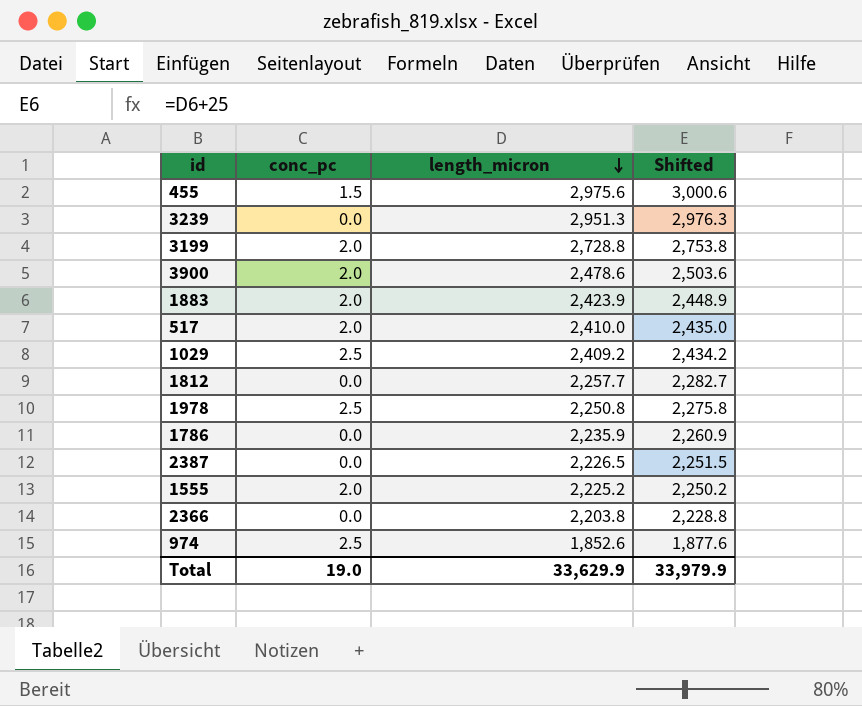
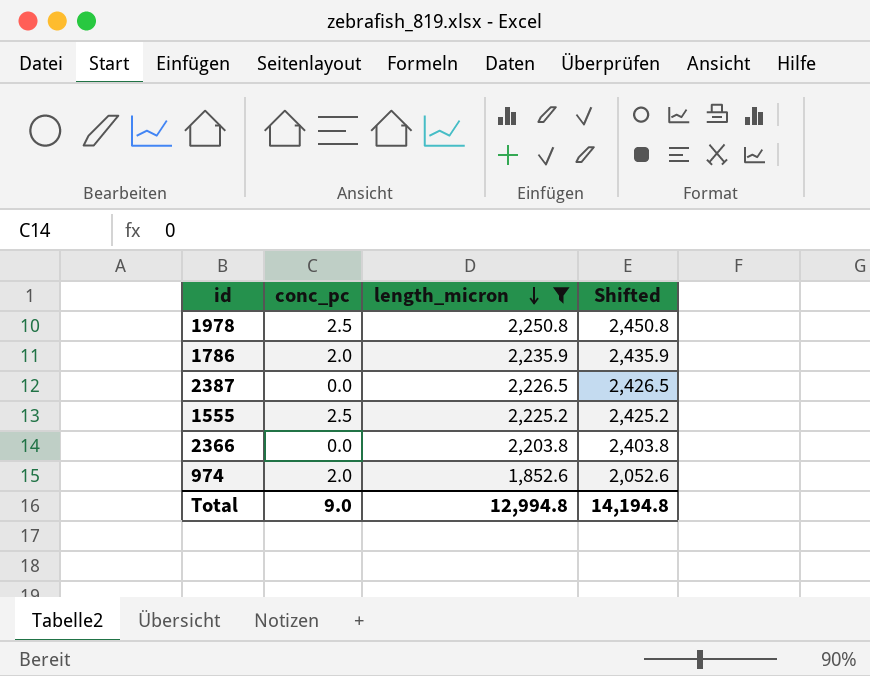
filter: none -> length_micron <= 2,250.8
column Shifted | formula: [length_micron] + 25 -> [length_micron] + 200
1786 | conc_pc: 0.0 -> 2.0
1555 | conc_pc: 2.0 -> 2.5
974 | conc_pc: 2.5 -> 2.0
Total | conc_pc: 19.0 -> 9.0
Total | length_micron: 33,629.9 -> 12,994.8
Total | Shifted: 33,979.9 -> 14,194.8

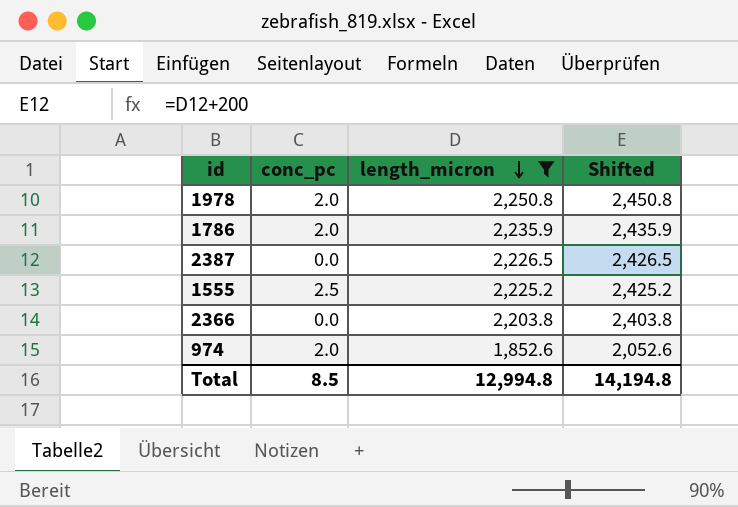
1978 | conc_pc: 2.5 -> 2.0
Total | conc_pc: 9.0 -> 8.5

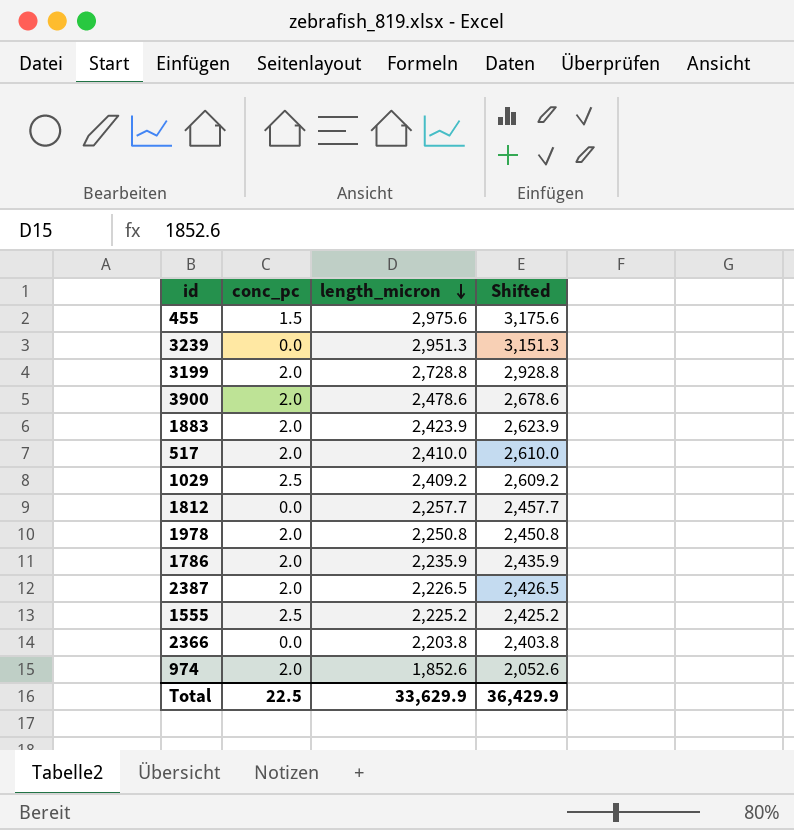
filter: length_micron <= 2,250.8 -> none
2387 | conc_pc: 0.0 -> 2.0
Total | conc_pc: 8.5 -> 22.5
Total | length_micron: 12,994.8 -> 33,629.9
Total | Shifted: 14,194.8 -> 36,429.9

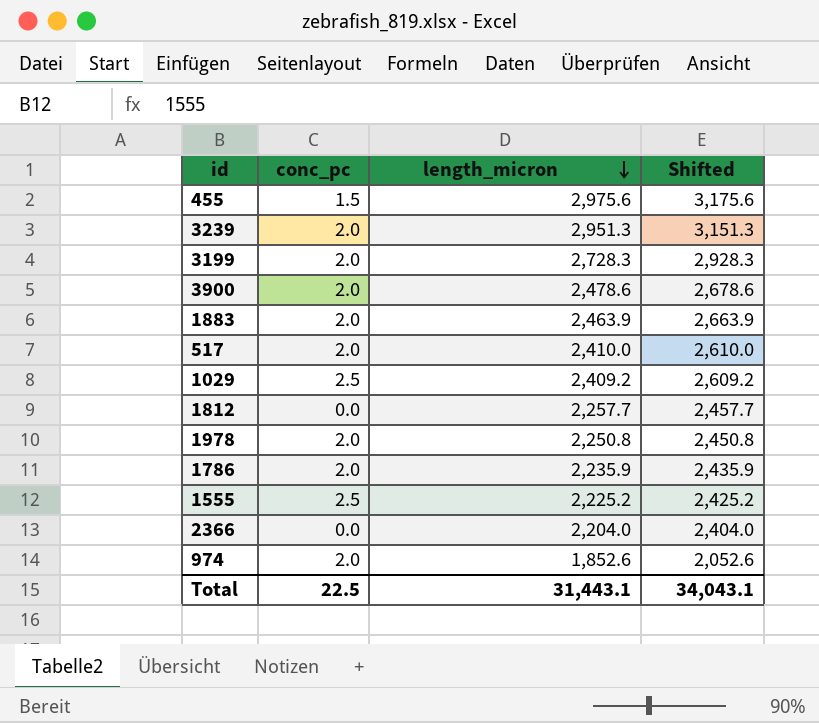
row 2387: 2.0 | 2,226.5 | 2,426.5 -> none
3239 | conc_pc: 0.0 -> 2.0
3199 | length_micron: 2,728.8 -> 2,728.3
3199 | Shifted: 2,928.8 -> 2,928.3
1883 | length_micron: 2,423.9 -> 2,463.9
1883 | Shifted: 2,623.9 -> 2,663.9
2366 | length_micron: 2,203.8 -> 2,204.0
2366 | Shifted: 2,403.8 -> 2,404.0
Total | length_micron: 33,629.9 -> 31,443.1
Total | Shifted: 36,429.9 -> 34,043.1

